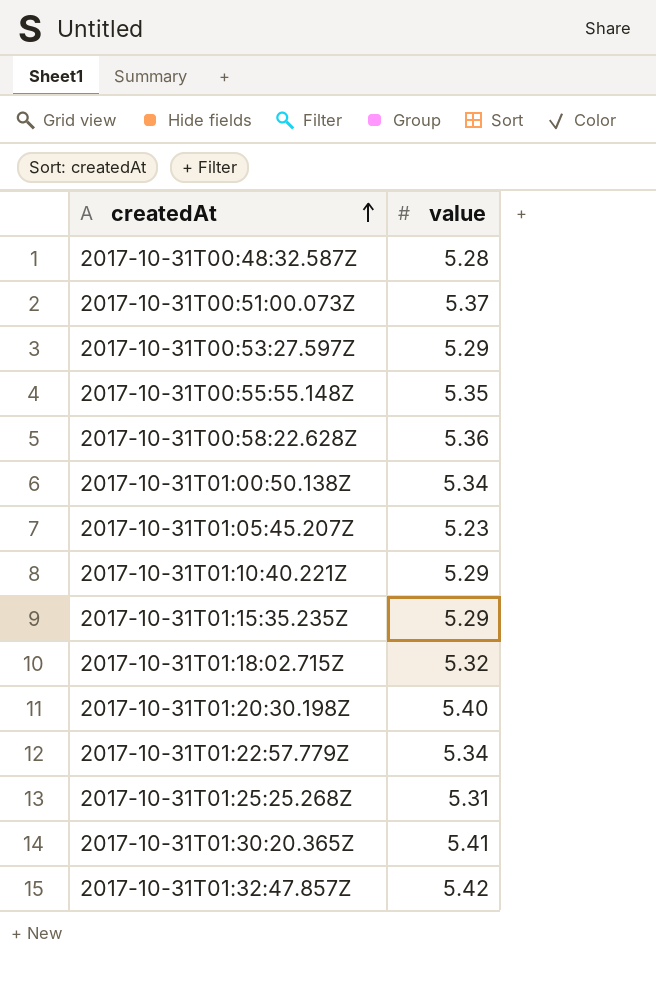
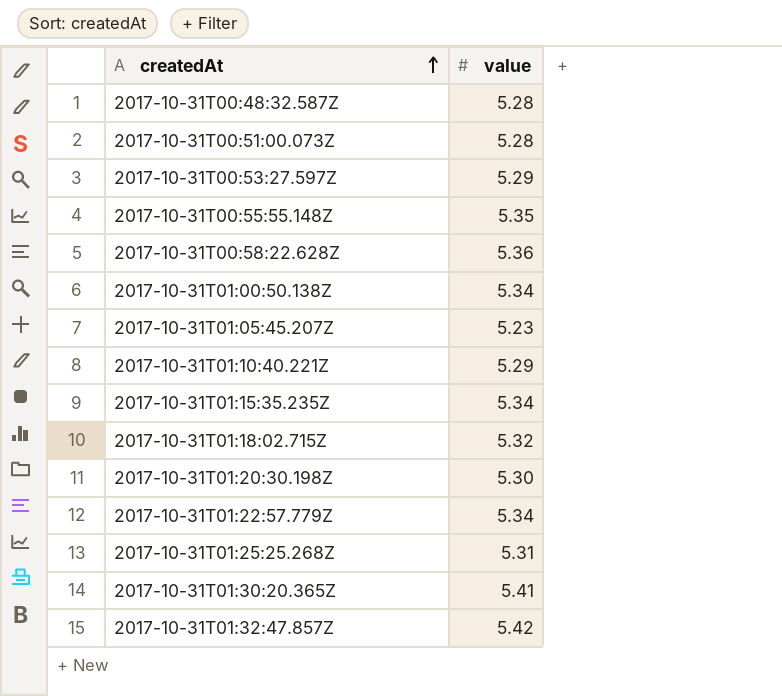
2017-10-31T00:51:00.073Z | value: 5.37 -> 5.28
2017-10-31T01:15:35.235Z | value: 5.29 -> 5.34
2017-10-31T01:20:30.198Z | value: 5.40 -> 5.30

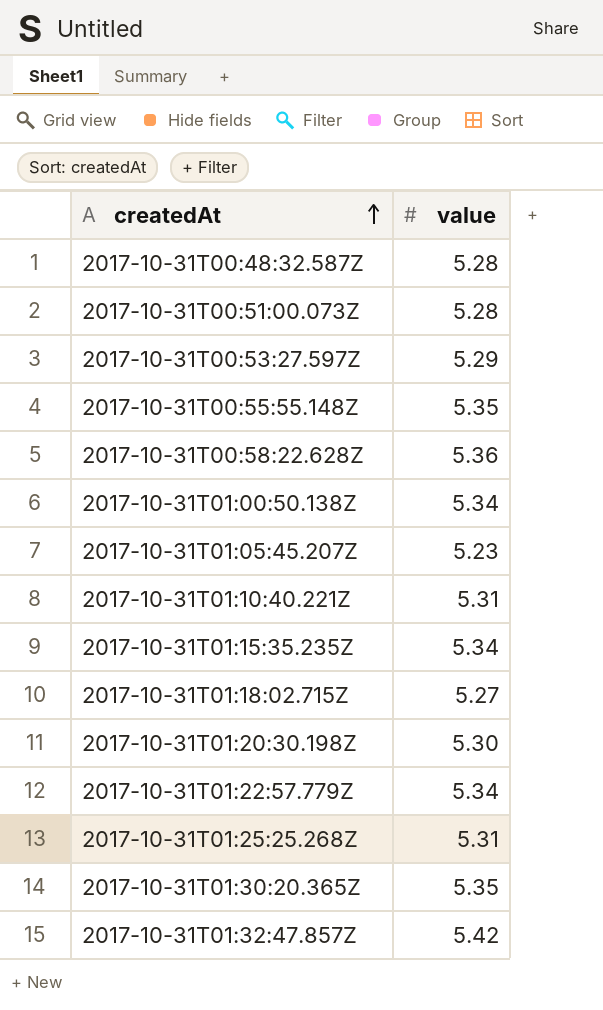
2017-10-31T01:10:40.221Z | value: 5.29 -> 5.31
2017-10-31T01:18:02.715Z | value: 5.32 -> 5.27
2017-10-31T01:30:20.365Z | value: 5.41 -> 5.35

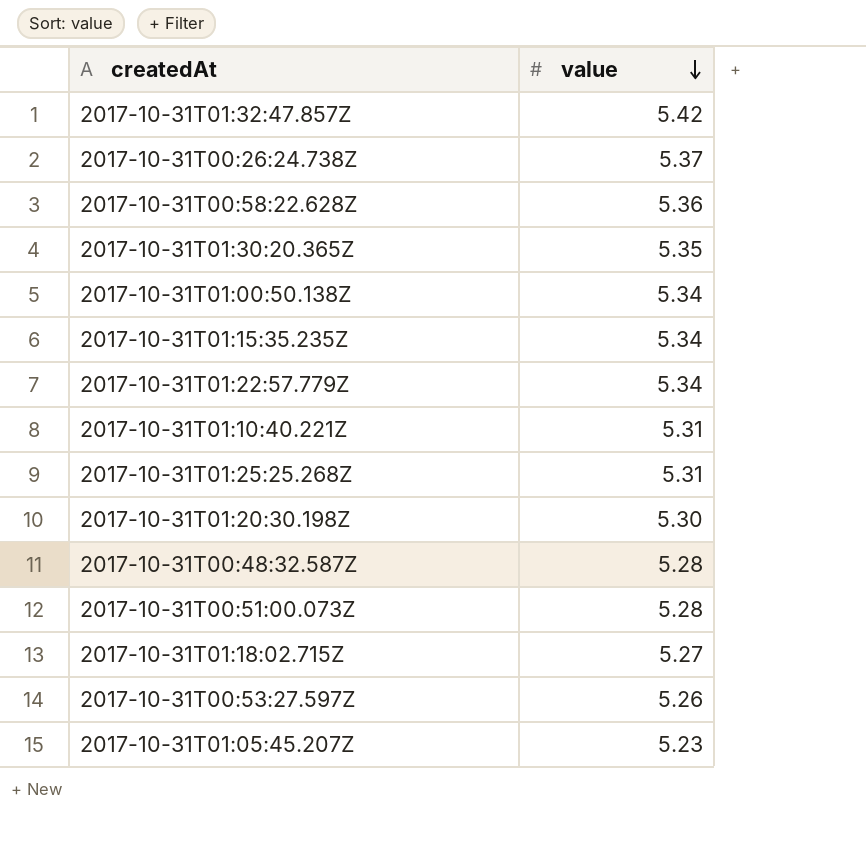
row order: createdAt ascending -> value descending
row 2017-10-31T00:55:55.148Z: 5.35 -> none
row 2017-10-31T00:26:24.738Z: none -> 5.37
2017-10-31T00:53:27.597Z | value: 5.29 -> 5.26

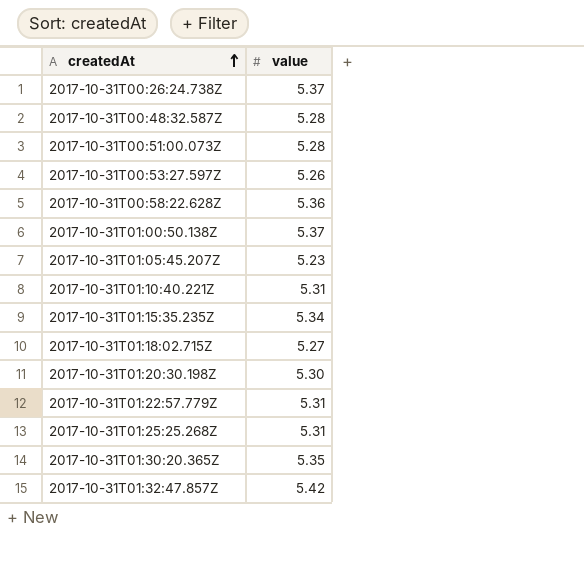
row order: value descending -> createdAt ascending
2017-10-31T01:00:50.138Z | value: 5.34 -> 5.37
2017-10-31T01:22:57.779Z | value: 5.34 -> 5.31

